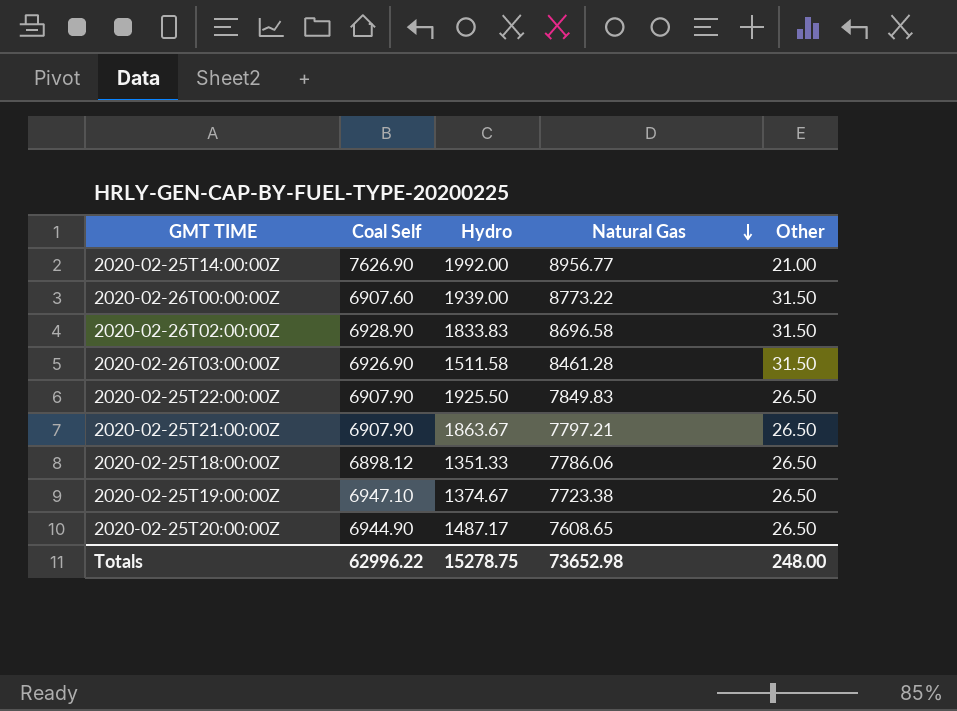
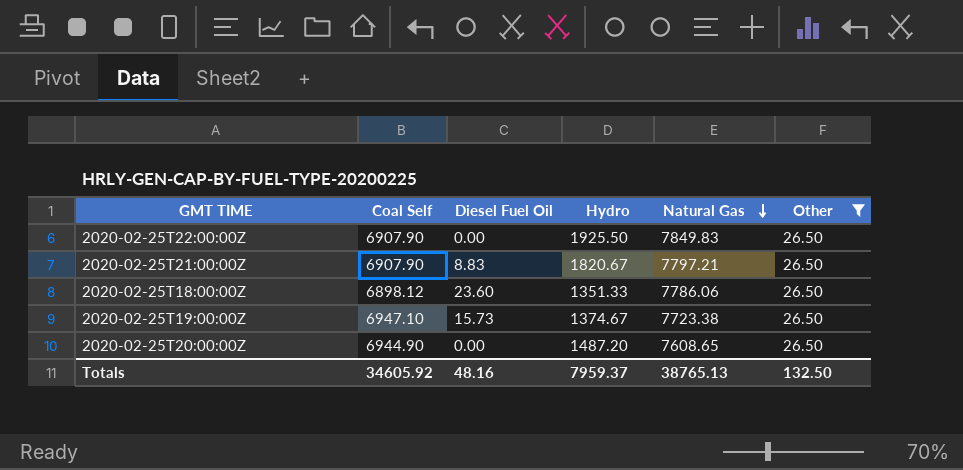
filter: none -> Other = 26.50
column Diesel Fuel Oil | position: none -> 3
2020-02-25T21:00:00Z | Hydro: 1863.67 -> 1820.67
2020-02-25T20:00:00Z | Hydro: 1487.17 -> 1487.20
Totals | Coal Self: 62996.22 -> 34605.92
Totals | Hydro: 15278.75 -> 7959.37
Totals | Natural Gas: 73652.98 -> 38765.13
Totals | Other: 248.00 -> 132.50

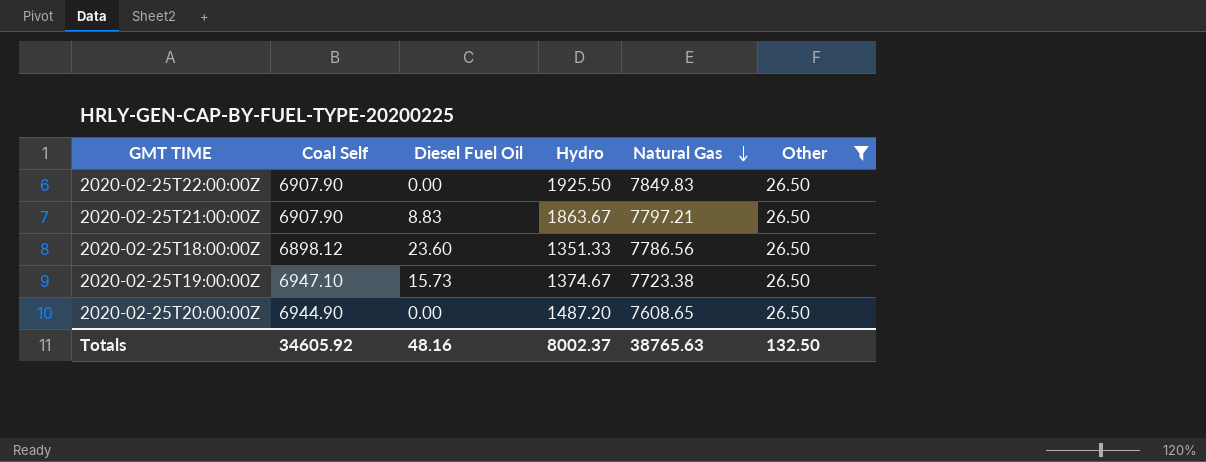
2020-02-25T21:00:00Z | Hydro: 1820.67 -> 1863.67
2020-02-25T18:00:00Z | Natural Gas: 7786.06 -> 7786.56
Totals | Hydro: 7959.37 -> 8002.37
Totals | Natural Gas: 38765.13 -> 38765.63

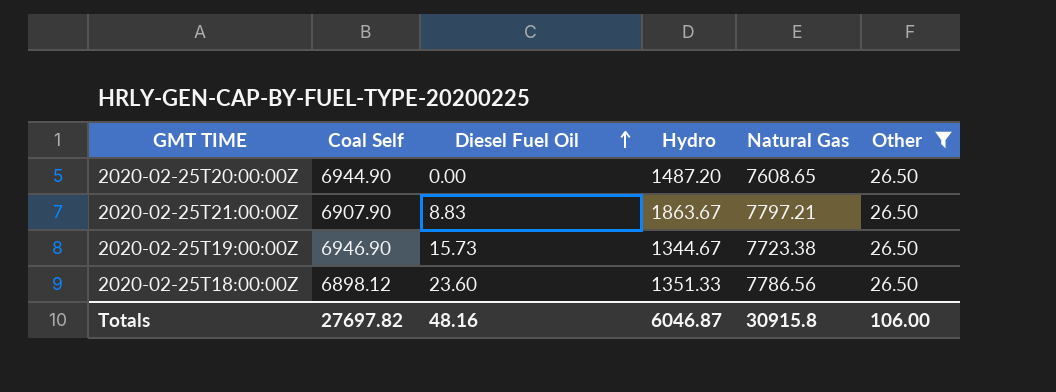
row order: Natural Gas descending -> Diesel Fuel Oil ascending
row 2020-02-25T22:00:00Z: 6907.90 | 0.00 | 1925.50 | 7849.83 | 26.50 -> none
2020-02-25T19:00:00Z | Coal Self: 6947.10 -> 6946.90
2020-02-25T19:00:00Z | Hydro: 1374.67 -> 1344.67
Totals | Coal Self: 34605.92 -> 27697.82
Totals | Hydro: 8002.37 -> 6046.87
Totals | Natural Gas: 38765.63 -> 30915.8
Totals | Other: 132.50 -> 106.00

